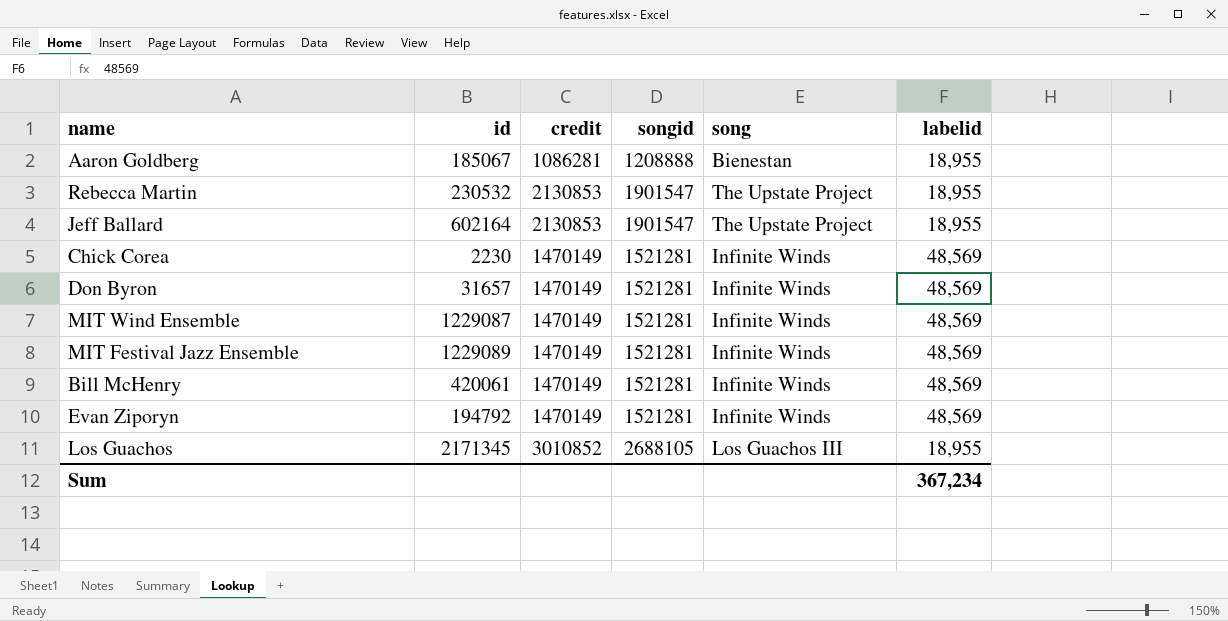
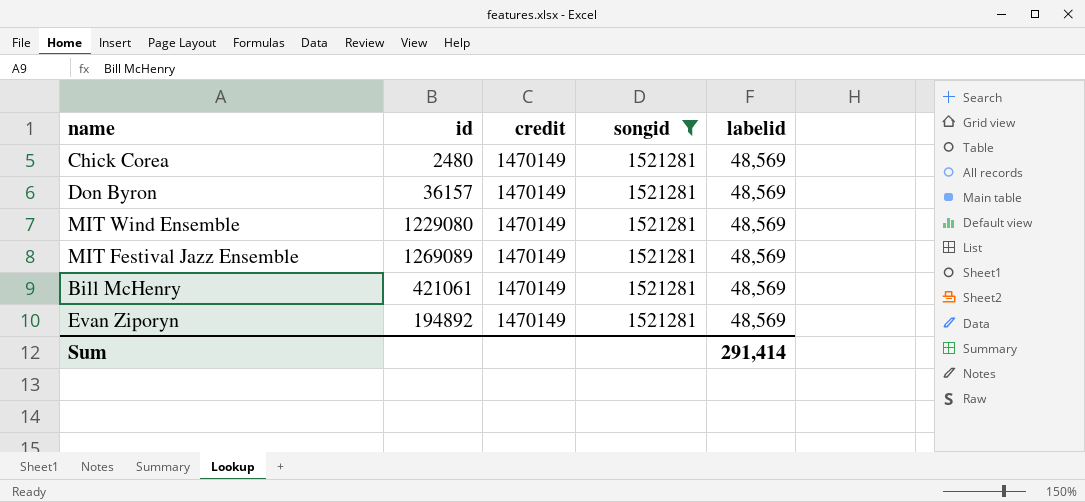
filter: none -> songid = 1521281
column song | position: 5 -> none
Chick Corea | id: 2230 -> 2480
Don Byron | id: 31657 -> 36157
MIT Wind Ensemble | id: 1229087 -> 1229080
MIT Festival Jazz Ensemble | id: 1229089 -> 1269089
Bill McHenry | id: 420061 -> 421061
Evan Ziporyn | id: 194792 -> 194892
Sum | labelid: 367,234 -> 291,414

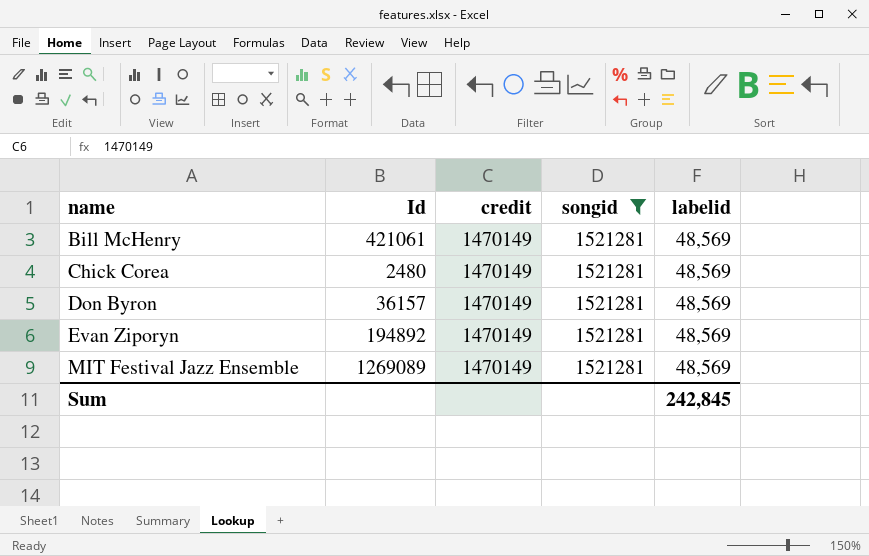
row order: none -> name ascending
column name: id -> Id
row MIT Wind Ensemble: 1229080 | 1470149 | 1521281 | 48,569 -> none
Sum | labelid: 291,414 -> 242,845

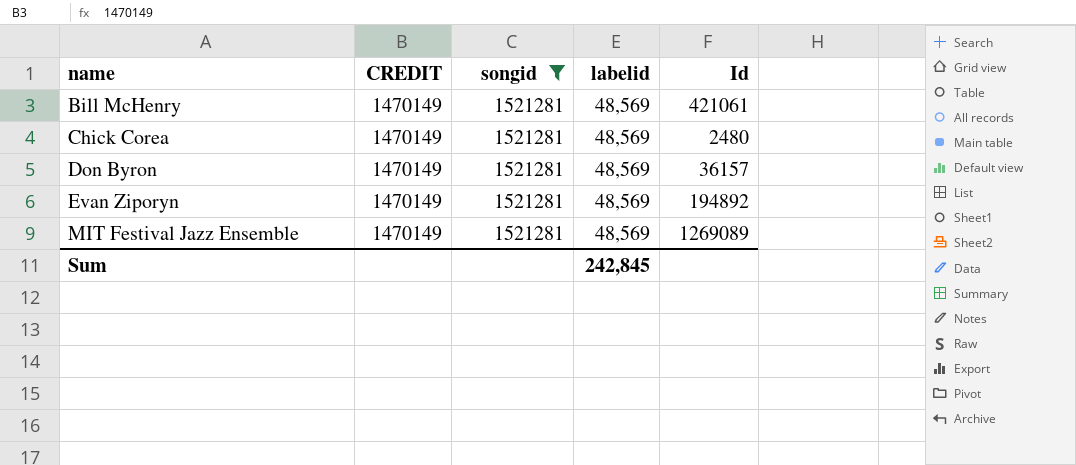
column name: credit -> CREDIT
column Id | position: 2 -> 5

